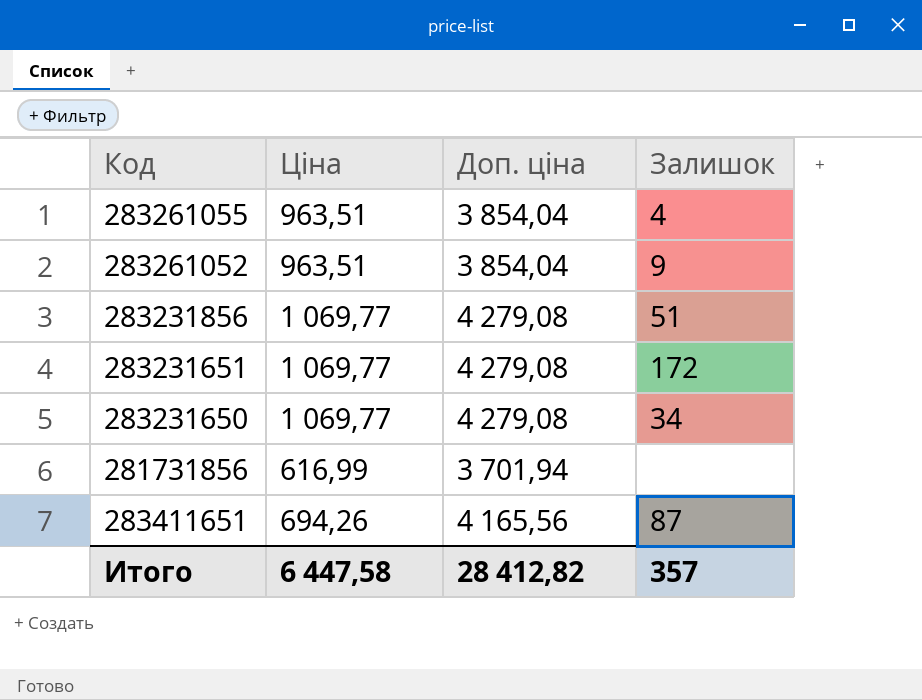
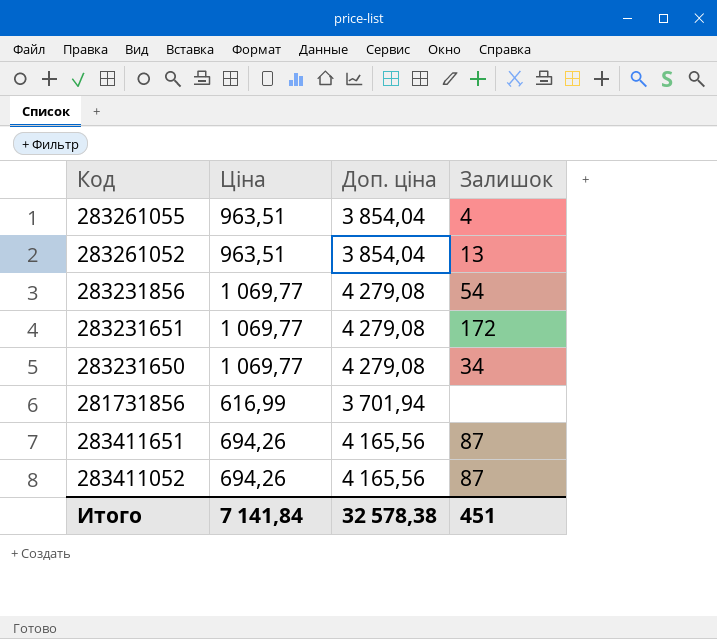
283261052 | Залишок: 9 -> 13
283231856 | Залишок: 51 -> 54
row 283411052: none -> 694,26 | 4 165,56 | 87
Итого | Ціна: 6 447,58 -> 7 141,84
Итого | Доп. ціна: 28 412,82 -> 32 578,38
Итого | Залишок: 357 -> 451

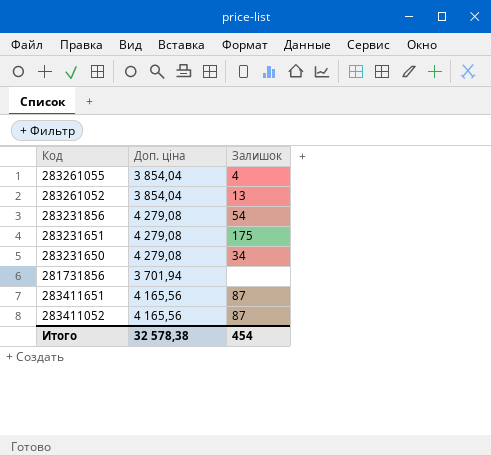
column Ціна | position: 2 -> none
283231651 | Залишок: 172 -> 175
Итого | Залишок: 451 -> 454

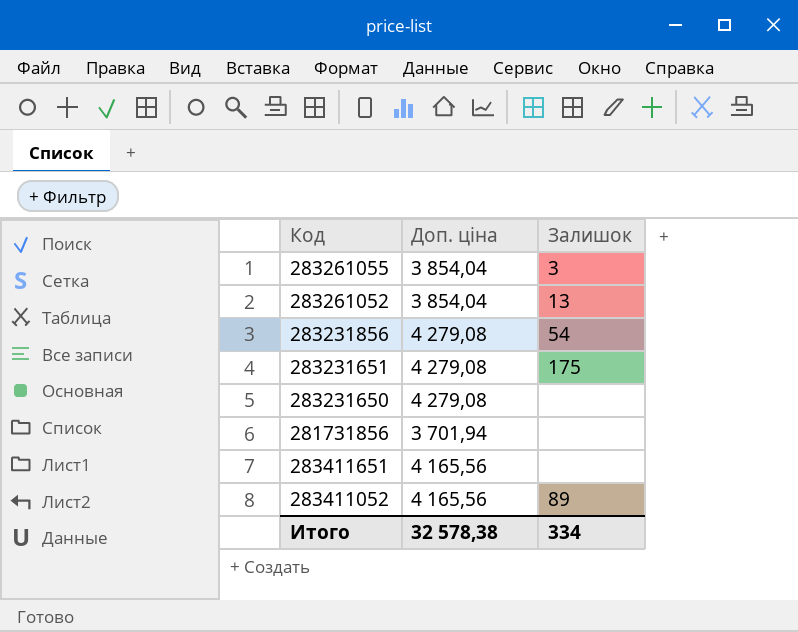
283261055 | Залишок: 4 -> 3
283231650 | Залишок: 34 -> none
283411651 | Залишок: 87 -> none
283411052 | Залишок: 87 -> 89
Итого | Залишок: 454 -> 334

